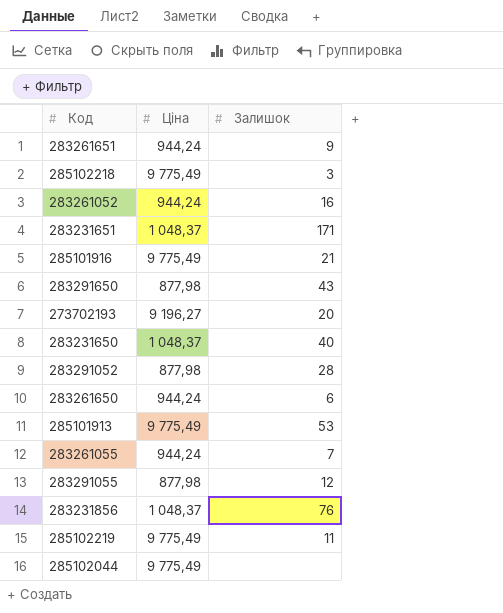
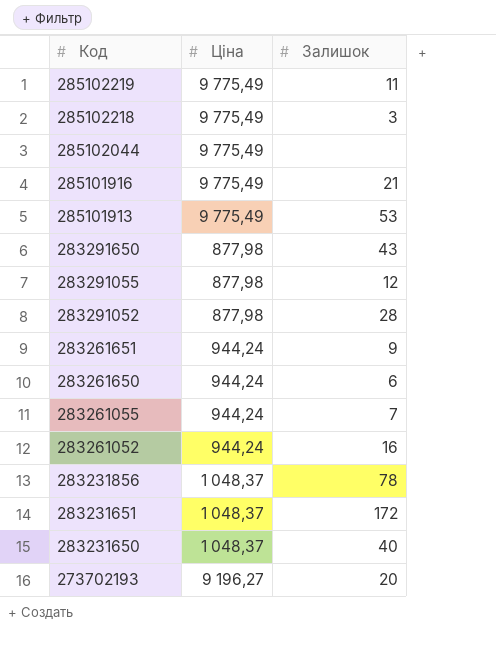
row order: none -> Код descending
283231856 | Залишок: 76 -> 78
283231651 | Залишок: 171 -> 172

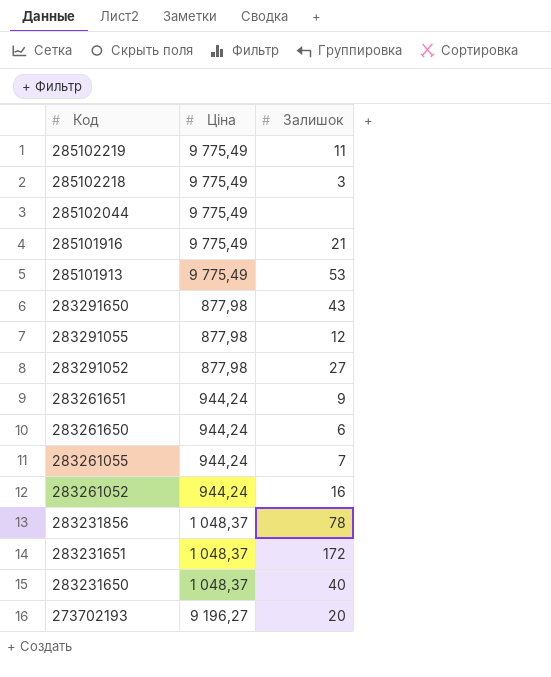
283291052 | Залишок: 28 -> 27

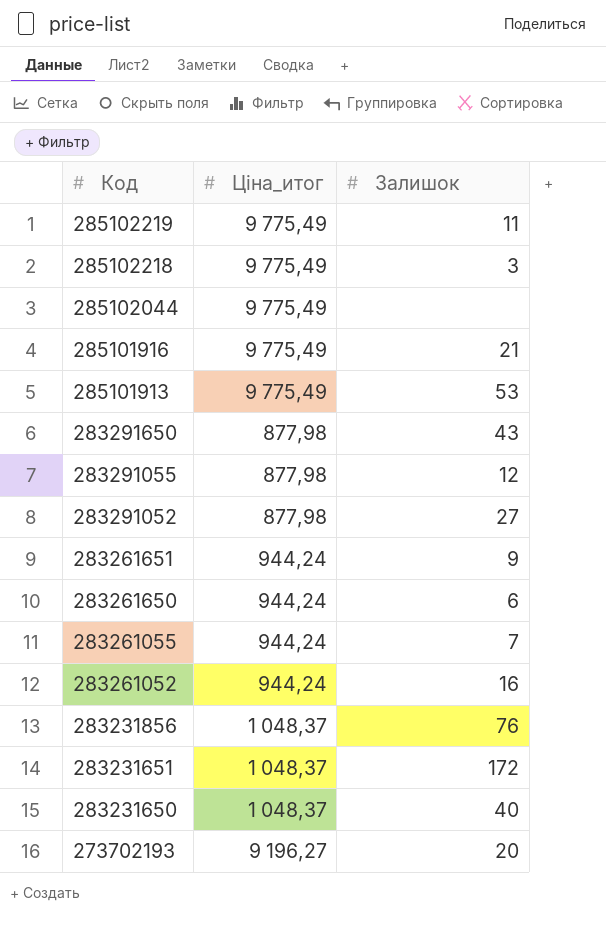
column name: Ціна -> Ціна_итог
283231856 | Залишок: 78 -> 76

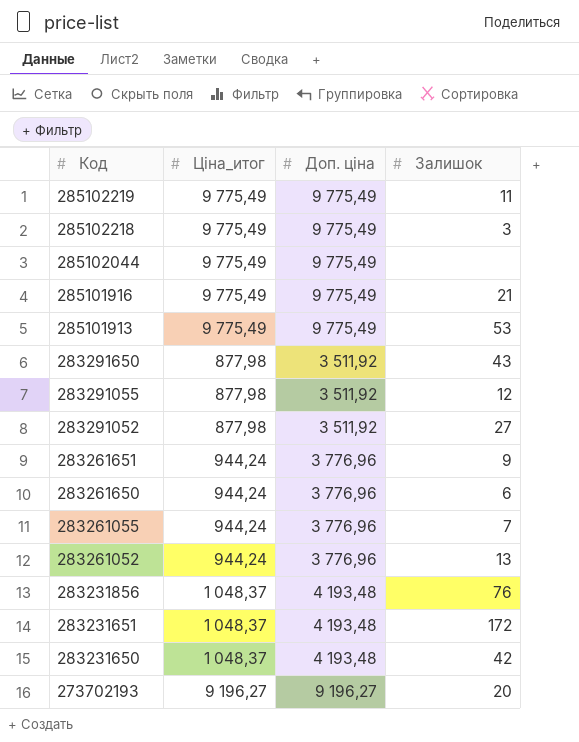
column Доп. ціна | position: none -> 3
283261052 | Залишок: 16 -> 13
283231650 | Залишок: 40 -> 42

